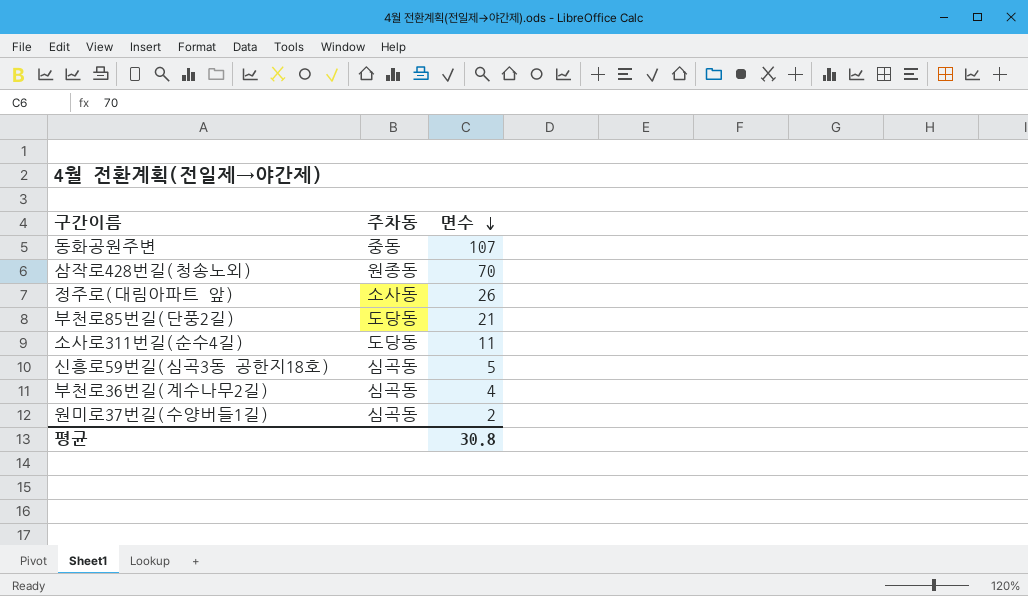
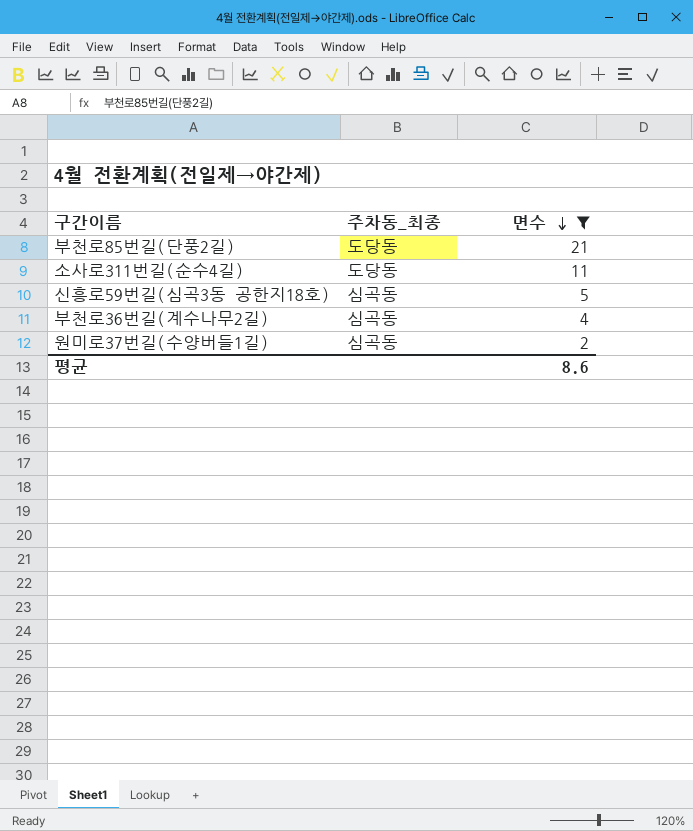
filter: none -> 면수 <= 21
column name: 주차동 -> 주차동_최종
평균 | 면수: 30.8 -> 8.6

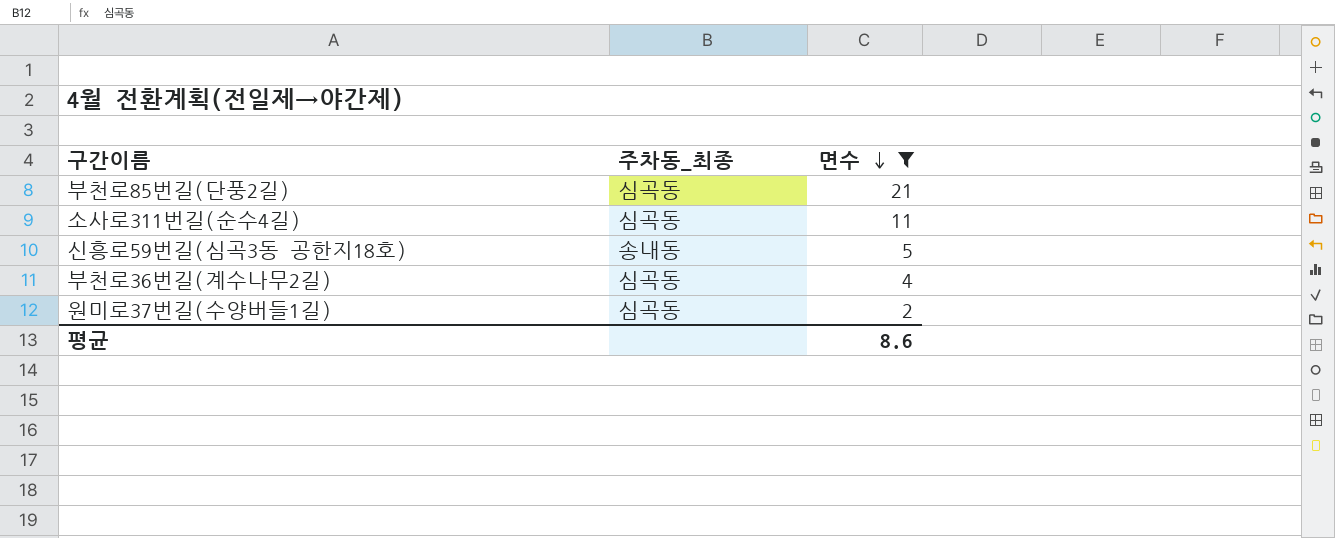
부천로85번길(단풍2길) | 주차동_최종: 도당동 -> 심곡동
소사로311번길(순수4길) | 주차동_최종: 도당동 -> 심곡동
신흥로59번길(심곡3동 공한지18호) | 주차동_최종: 심곡동 -> 송내동

